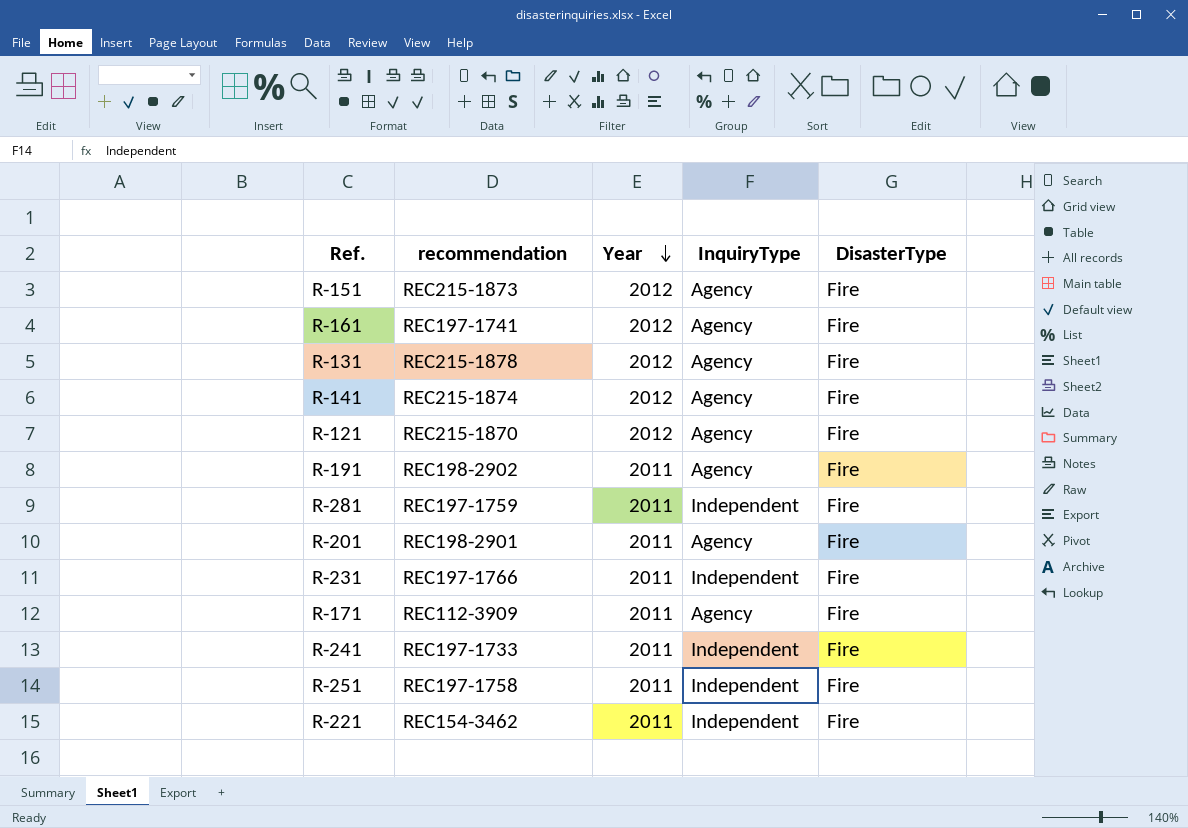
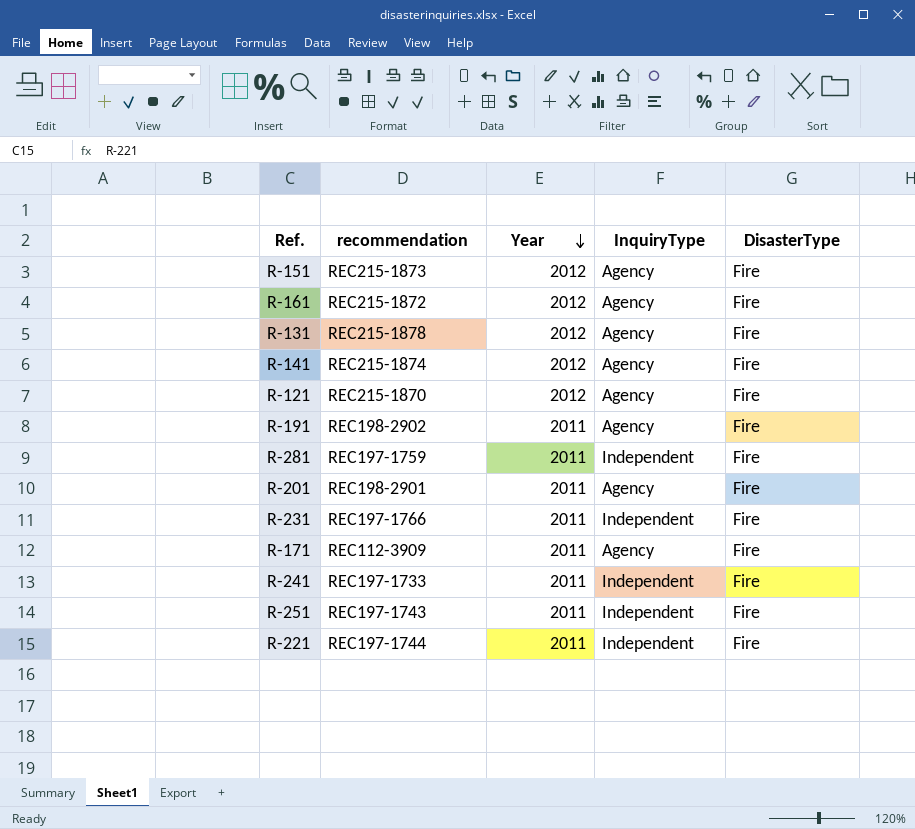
R-161 | recommendation: REC197-1741 -> REC215-1872
R-251 | recommendation: REC197-1758 -> REC197-1743
R-221 | recommendation: REC154-3462 -> REC197-1744

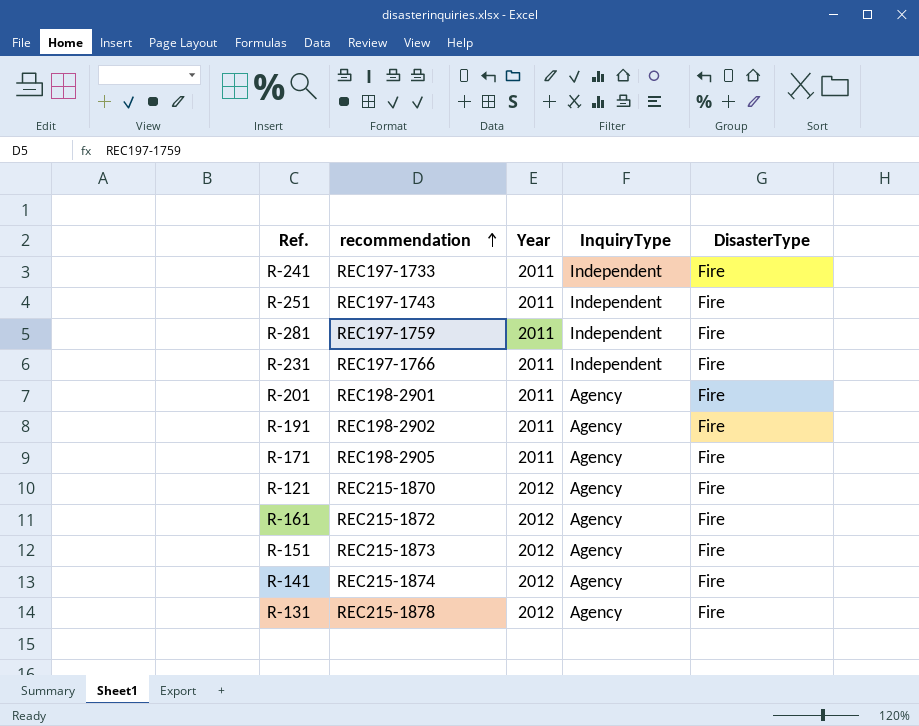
row order: Year descending -> recommendation ascending
row R-221: REC197-1744 | 2011 | Independent | Fire -> none
R-171 | recommendation: REC112-3909 -> REC198-2905

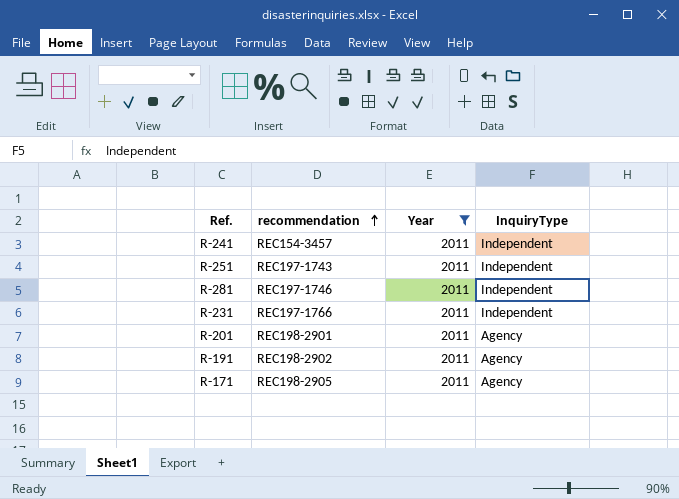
filter: none -> Year = 2011
column DisasterType | position: 5 -> none
R-241 | recommendation: REC197-1733 -> REC154-3457
R-281 | recommendation: REC197-1759 -> REC197-1746

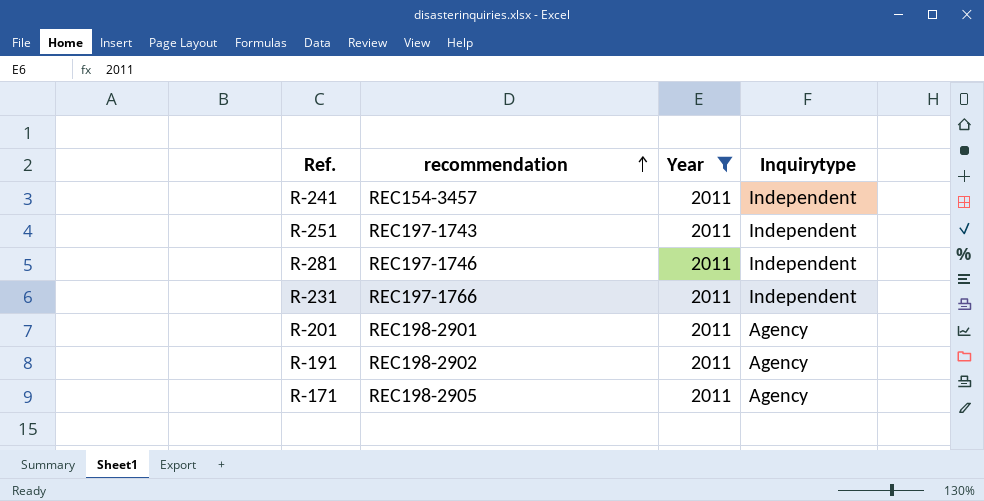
column name: InquiryType -> Inquirytype

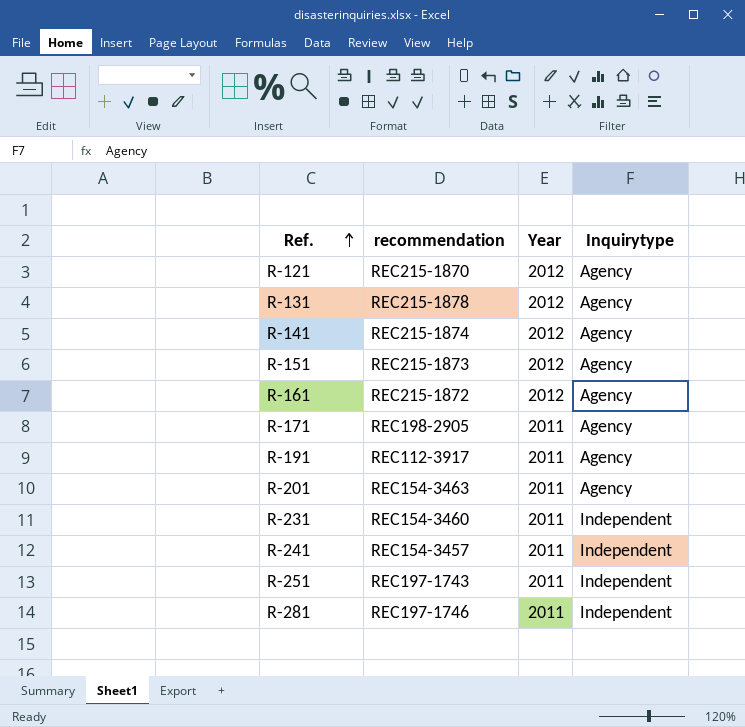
filter: Year = 2011 -> none
row order: recommendation ascending -> Ref. ascending
R-191 | recommendation: REC198-2902 -> REC112-3917
R-201 | recommendation: REC198-2901 -> REC154-3463
R-231 | recommendation: REC197-1766 -> REC154-3460

